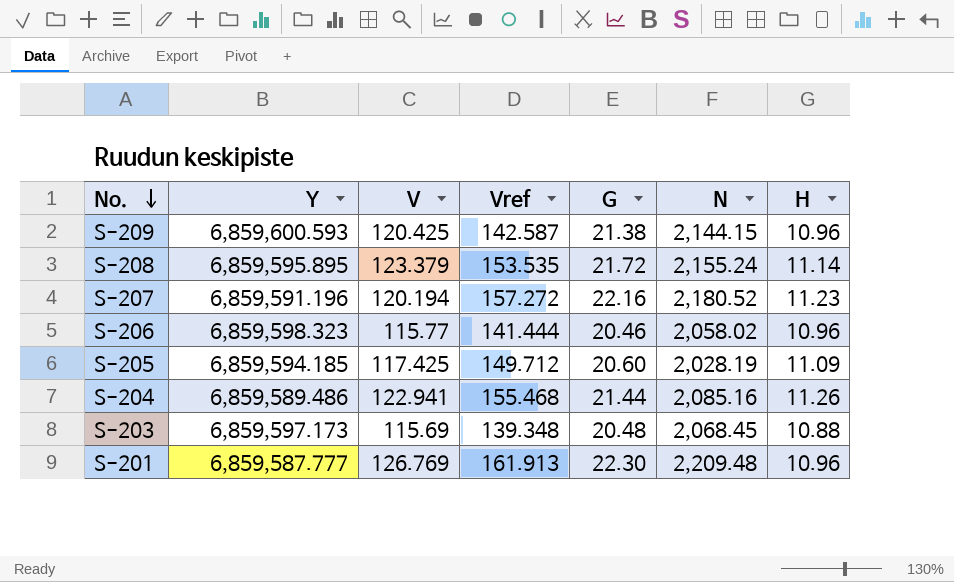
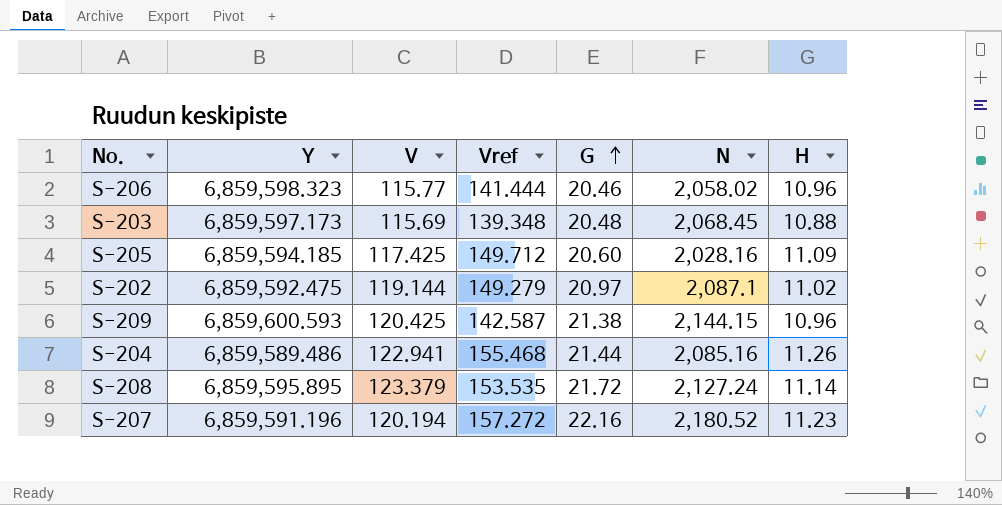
row order: No. descending -> G ascending
row S-201: 6,859,587.777 | 126.769 | 161.913 | 22.30 | 2,209.48 | 10.96 -> none
S-205 | N: 2,028.19 -> 2,028.16
row S-202: none -> 6,859,592.475 | 119.144 | 149.279 | 20.97 | 2,087.1 | 11.02
S-208 | N: 2,155.24 -> 2,127.24

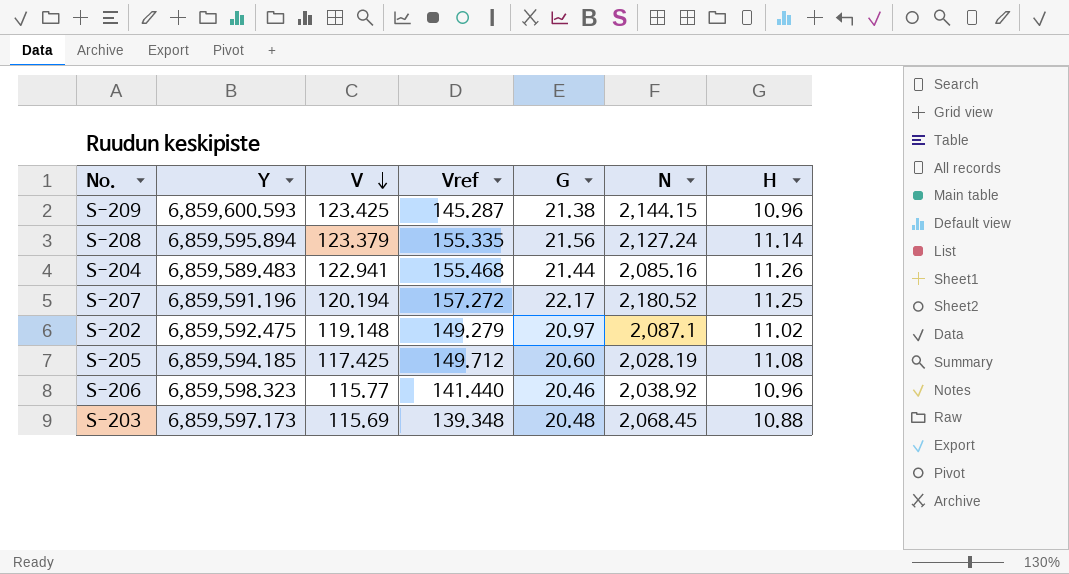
row order: G ascending -> V descending
S-209 | V: 120.425 -> 123.425
S-209 | Vref: 142.587 -> 145.287
S-208 | Y: 6,859,595.895 -> 6,859,595.894
S-208 | Vref: 153.535 -> 155.335
S-208 | G: 21.72 -> 21.56
S-204 | Y: 6,859,589.486 -> 6,859,589.483
S-207 | G: 22.16 -> 22.17
S-207 | H: 11.23 -> 11.25
S-202 | V: 119.144 -> 119.148
S-205 | N: 2,028.16 -> 2,028.19
S-205 | H: 11.09 -> 11.08
S-206 | Vref: 141.444 -> 141.440
S-206 | N: 2,058.02 -> 2,038.92

